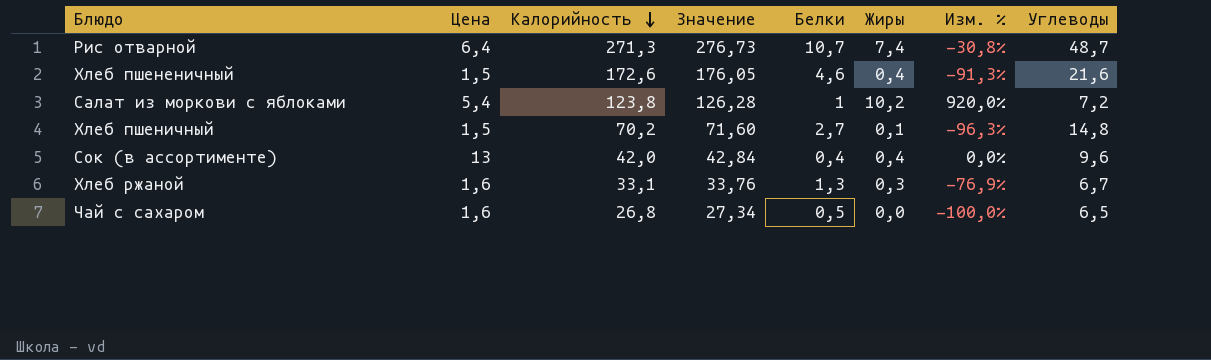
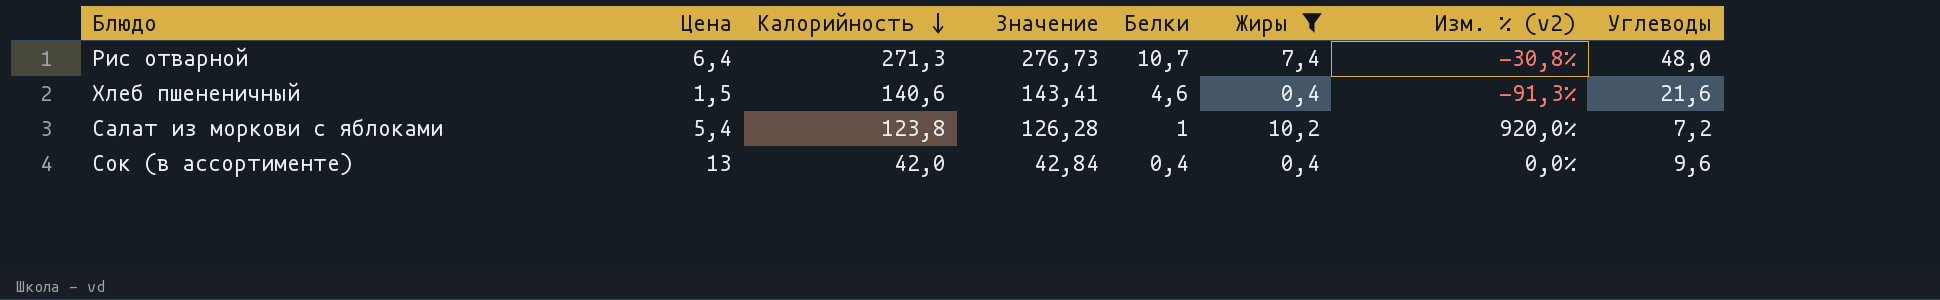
filter: none -> Жиры >= 0,4
column name: Изм. % -> Изм. % (v2)
Рис отварной | Углеводы: 48,7 -> 48,0
Хлеб пшененичный | Калорийность: 172,6 -> 140,6
Хлеб пшененичный | Значение: 176,05 -> 143,41

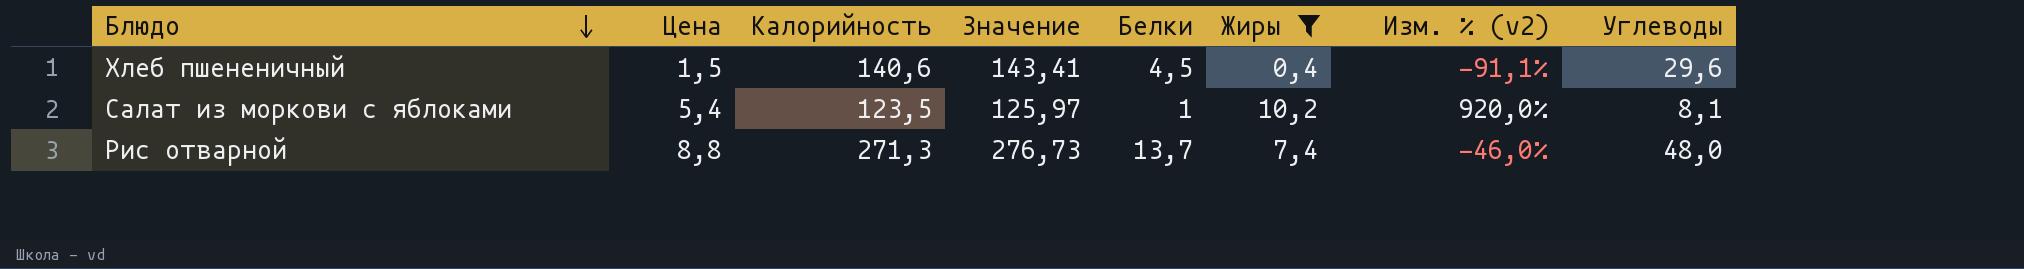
row order: Калорийность descending -> Блюдо descending
row Сок (в ассортименте): 13 | 42,0 | 42,84 | 0,4 | 0,4 | 0,0% | 9,6 -> none
Хлеб пшененичный | Белки: 4,6 -> 4,5
Хлеб пшененичный | Изм. % (v2): -91,3% -> -91,1%
Хлеб пшененичный | Углеводы: 21,6 -> 29,6
Салат из моркови с яблоками | Калорийность: 123,8 -> 123,5
Салат из моркови с яблоками | Значение: 126,28 -> 125,97
Салат из моркови с яблоками | Углеводы: 7,2 -> 8,1
Рис отварной | Цена: 6,4 -> 8,8
Рис отварной | Белки: 10,7 -> 13,7
Рис отварной | Изм. % (v2): -30,8% -> -46,0%

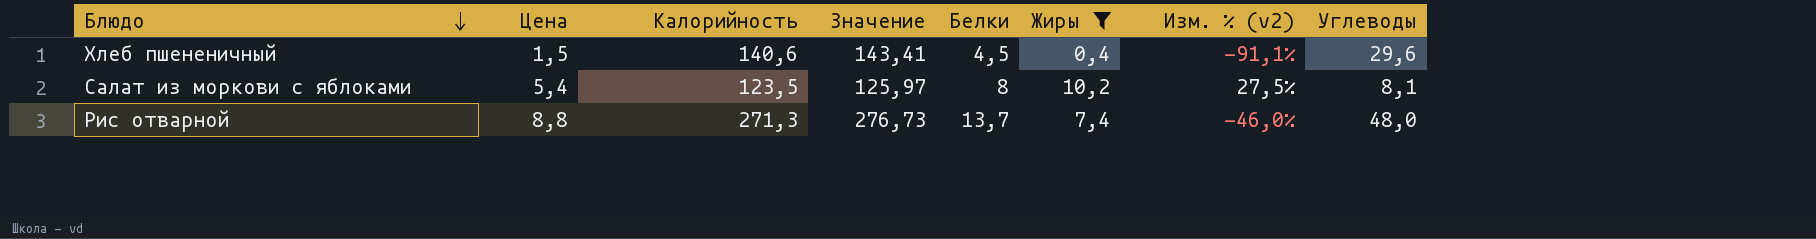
Салат из моркови с яблоками | Белки: 1 -> 8
Салат из моркови с яблоками | Изм. % (v2): 920,0% -> 27,5%

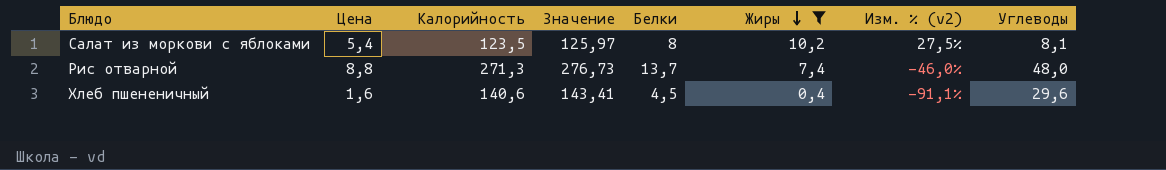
row order: Блюдо descending -> Жиры descending
Хлеб пшененичный | Цена: 1,5 -> 1,6

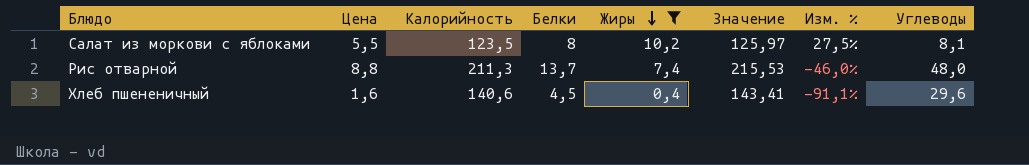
column Значение | position: 4 -> 6
column name: Изм. % (v2) -> Изм. %
Салат из моркови с яблоками | Цена: 5,4 -> 5,5
Рис отварной | Калорийность: 271,3 -> 211,3
Рис отварной | Значение: 276,73 -> 215,53

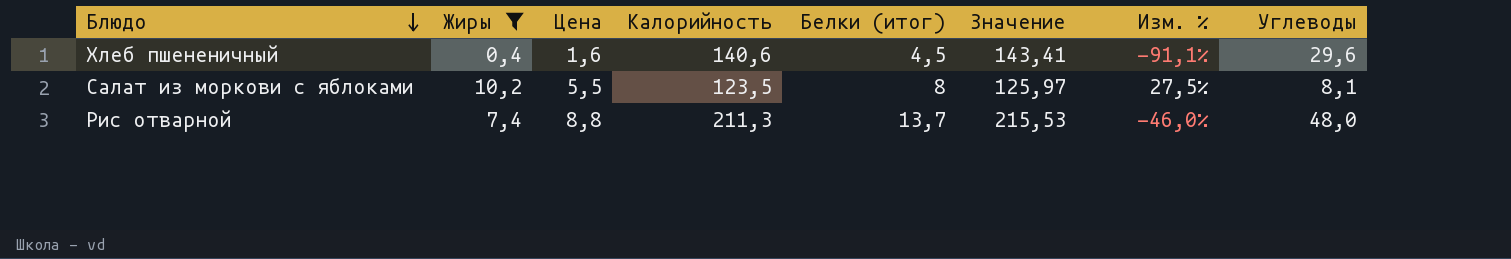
row order: Жиры descending -> Блюдо descending
column Жиры | position: 5 -> 2
column name: Белки -> Белки (итог)

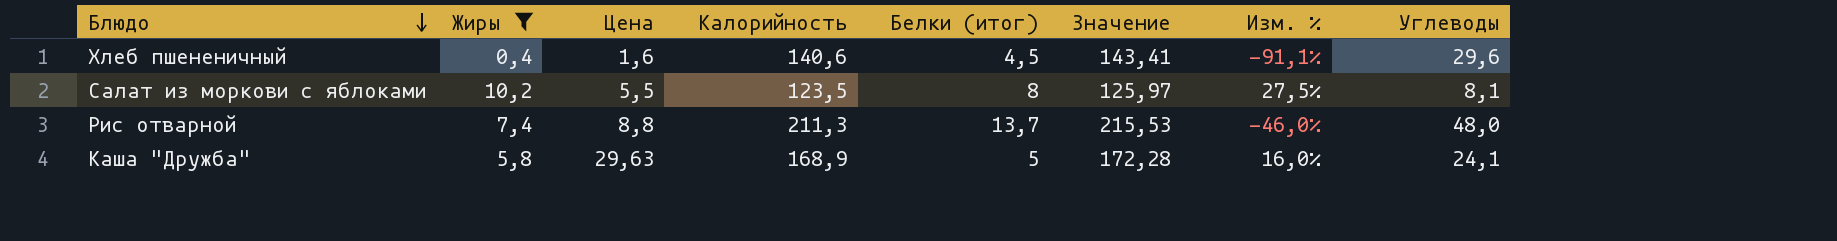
row Каша "Дружба": none -> 5,8 | 29,63 | 168,9 | 5 | 172,28 | 16,0% | 24,1

